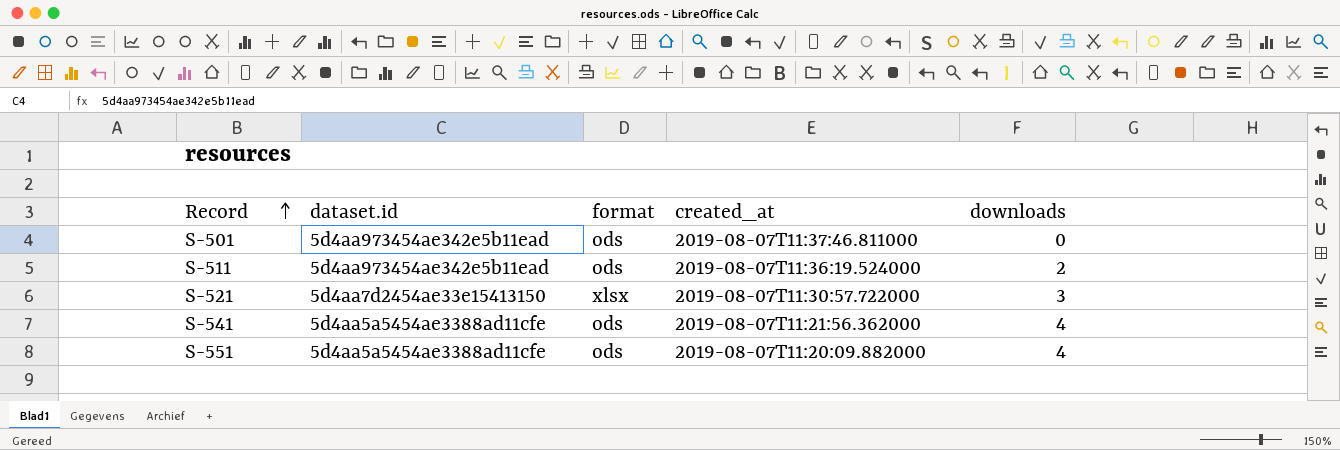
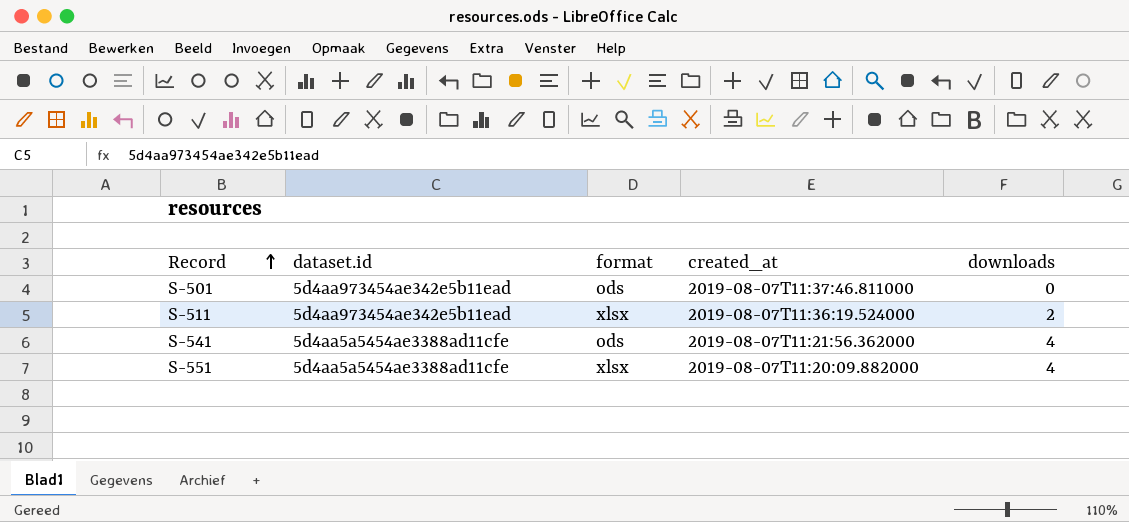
row S-521: 5d4aa7d2454ae33e15413150 | xlsx | 2019-08-07T11:30:57.722000 | 3 -> none
S-511 | format: ods -> xlsx
S-551 | format: ods -> xlsx

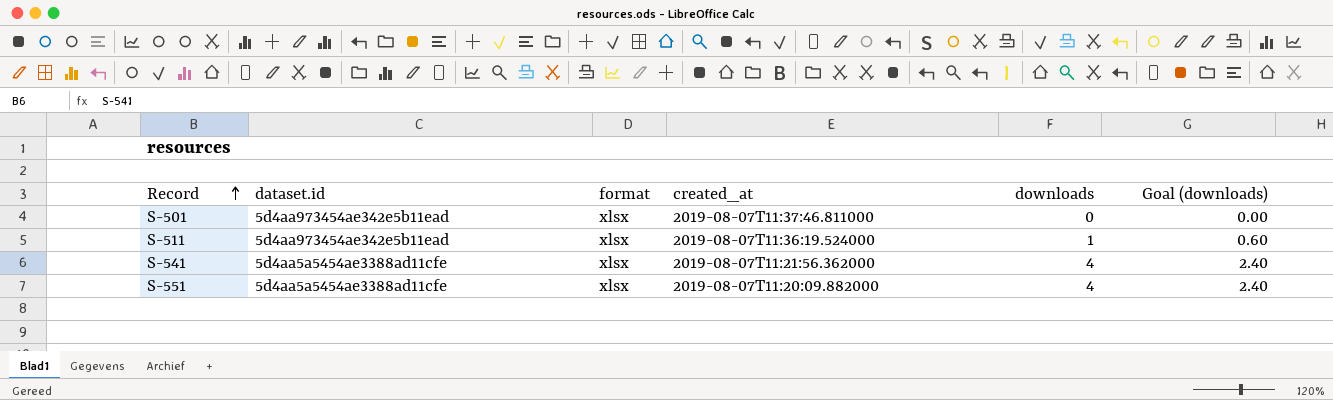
column Goal (downloads) | formula: none -> [downloads] * 0.6
S-501 | format: ods -> xlsx
S-511 | downloads: 2 -> 1
S-541 | format: ods -> xlsx

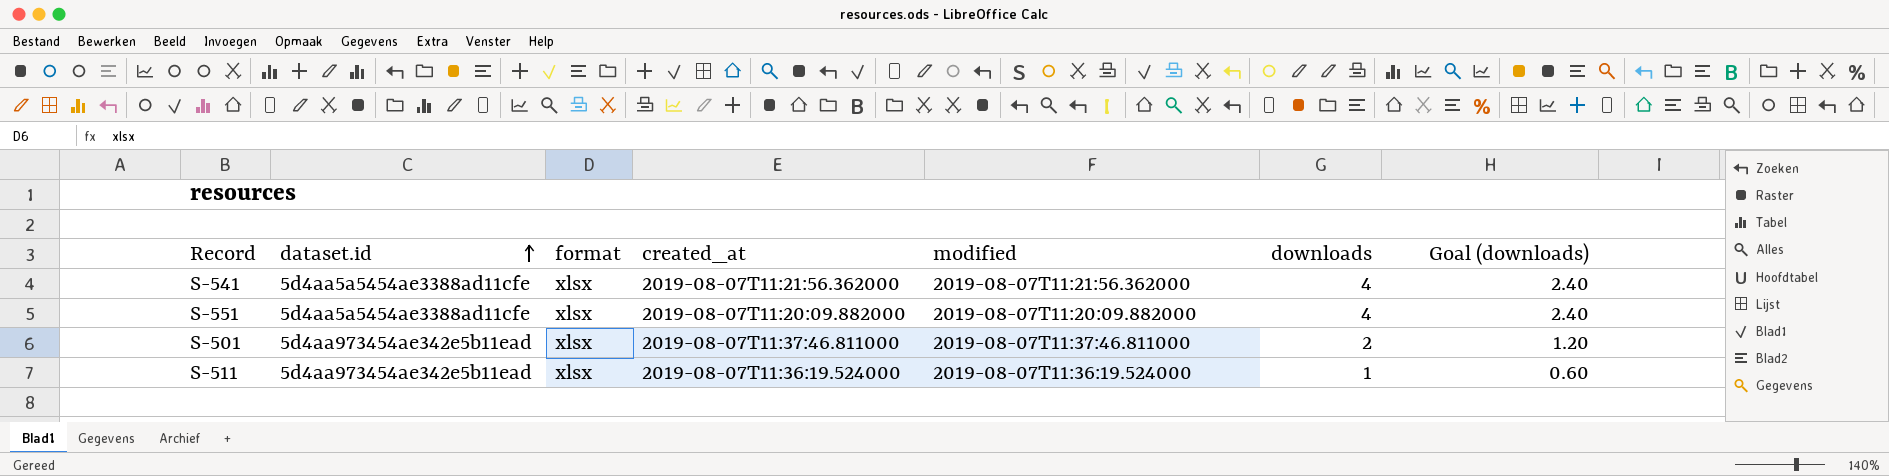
row order: Record ascending -> dataset.id ascending
column modified | position: none -> 5
S-501 | downloads: 0 -> 2
S-501 | Goal (downloads): 0.00 -> 1.20

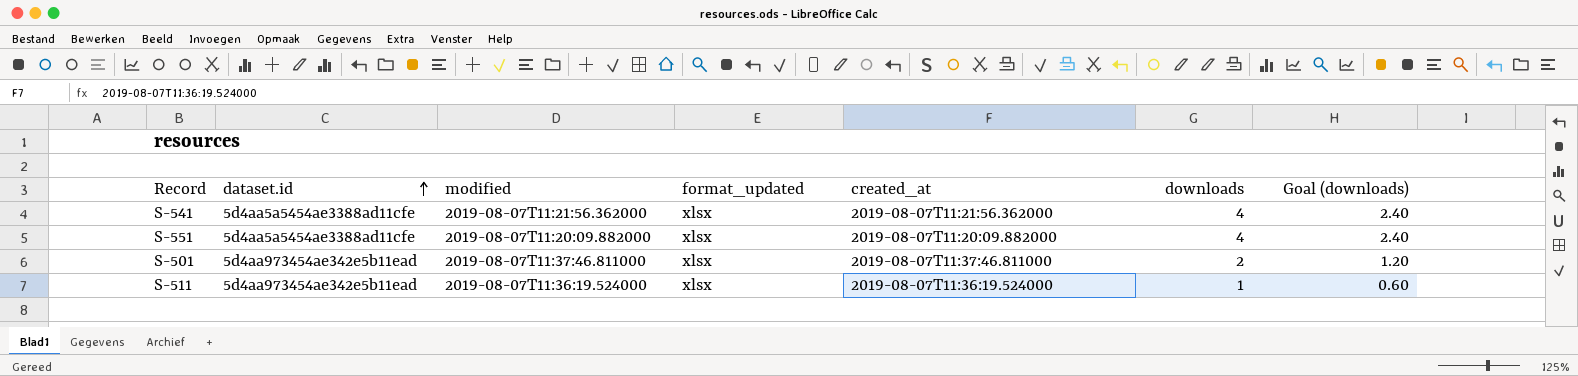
column modified | position: 5 -> 3
column name: format -> format_updated

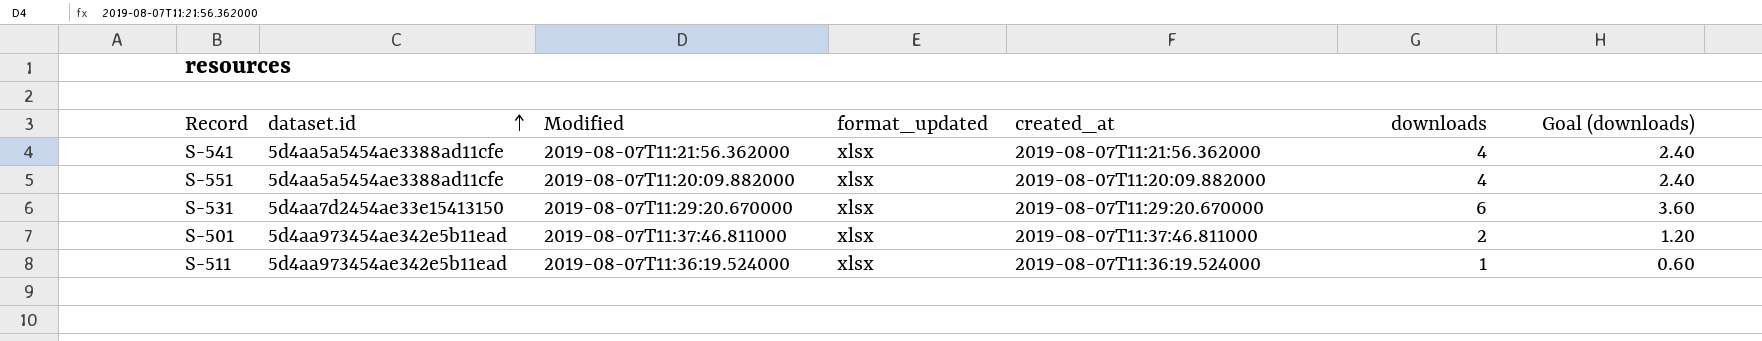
column name: modified -> Modified
row S-531: none -> 5d4aa7d2454ae33e15413150 | 2019-08-07T11:29:20.670000 | xlsx | 2019-08-07T11:29:20.670000 | 6 | 3.60

